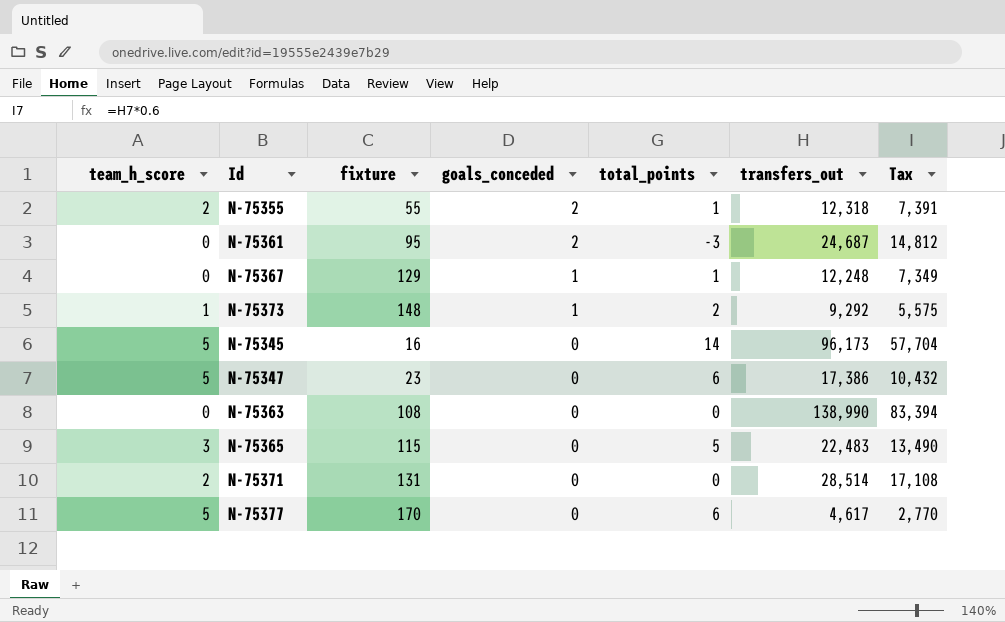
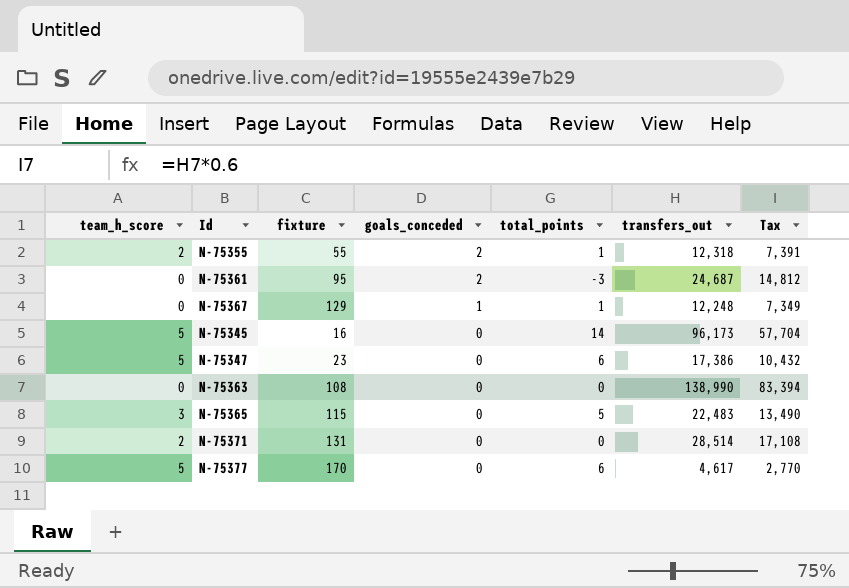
row N-75373: 1 | 148 | 1 | 2 | 9,292 | 5,575 -> none

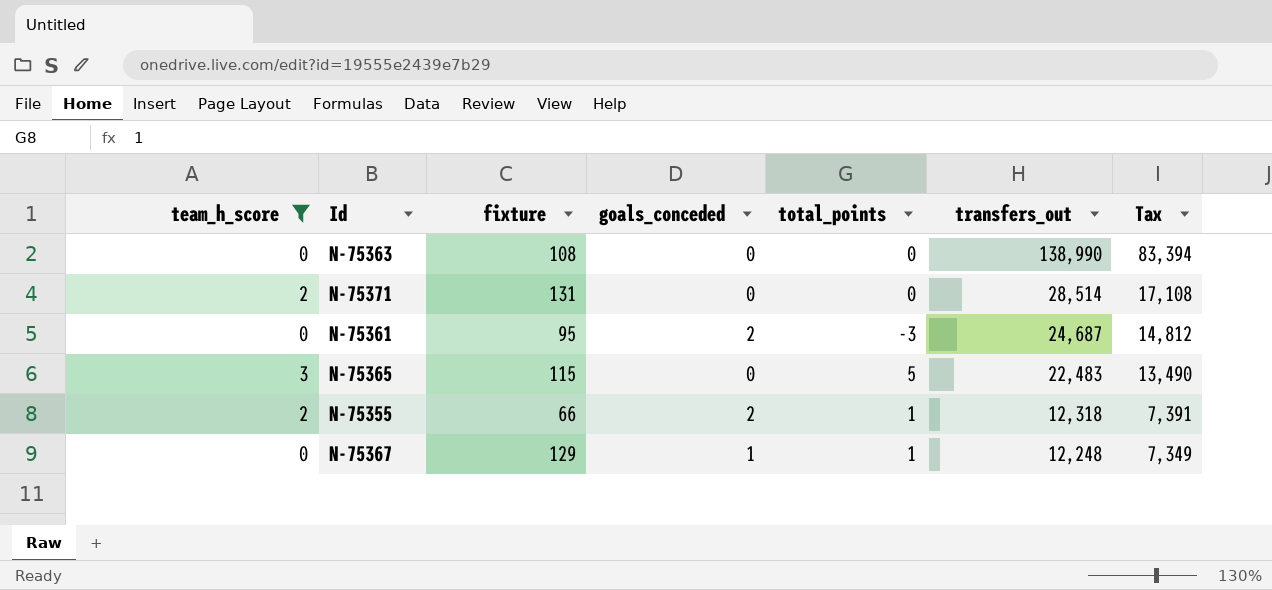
filter: none -> team_h_score != 5
row order: goals_conceded descending -> transfers_out descending
N-75355 | fixture: 55 -> 66

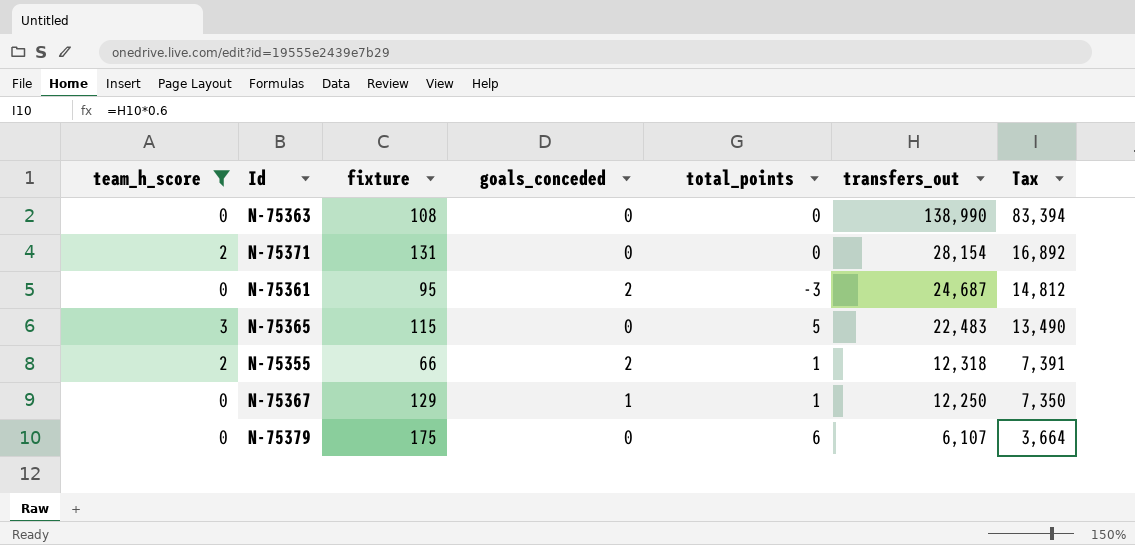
N-75371 | transfers_out: 28,514 -> 28,154
N-75371 | Tax: 17,108 -> 16,892
N-75367 | transfers_out: 12,248 -> 12,250
N-75367 | Tax: 7,349 -> 7,350
row N-75379: none -> 0 | 175 | 0 | 6 | 6,107 | 3,664

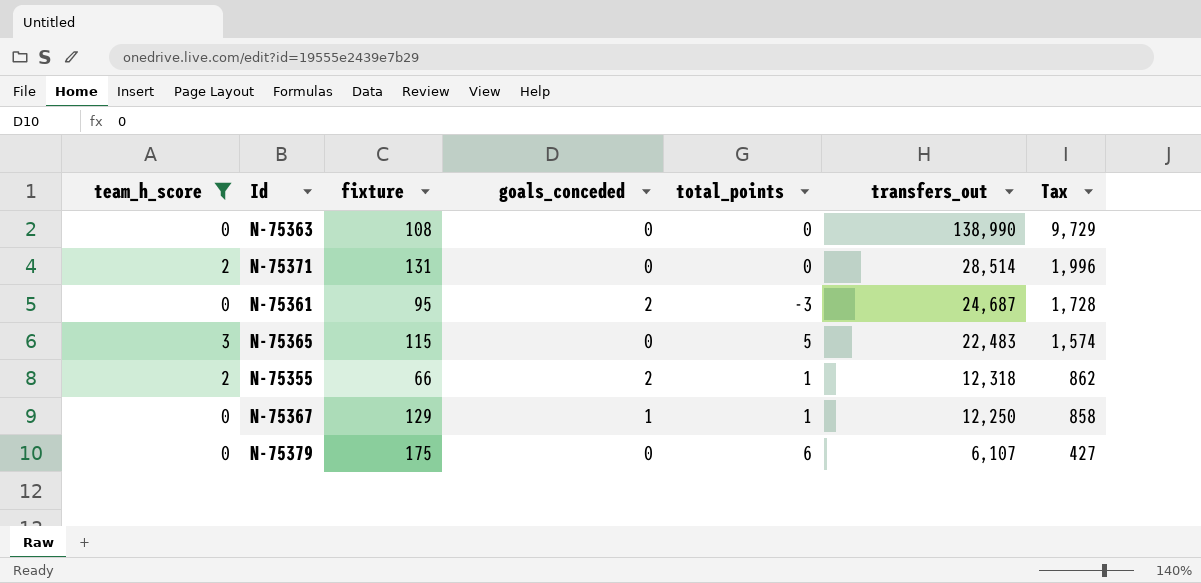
column Tax | formula: [transfers_out] * 0.6 -> [transfers_out] * 0.07
N-75371 | transfers_out: 28,154 -> 28,514

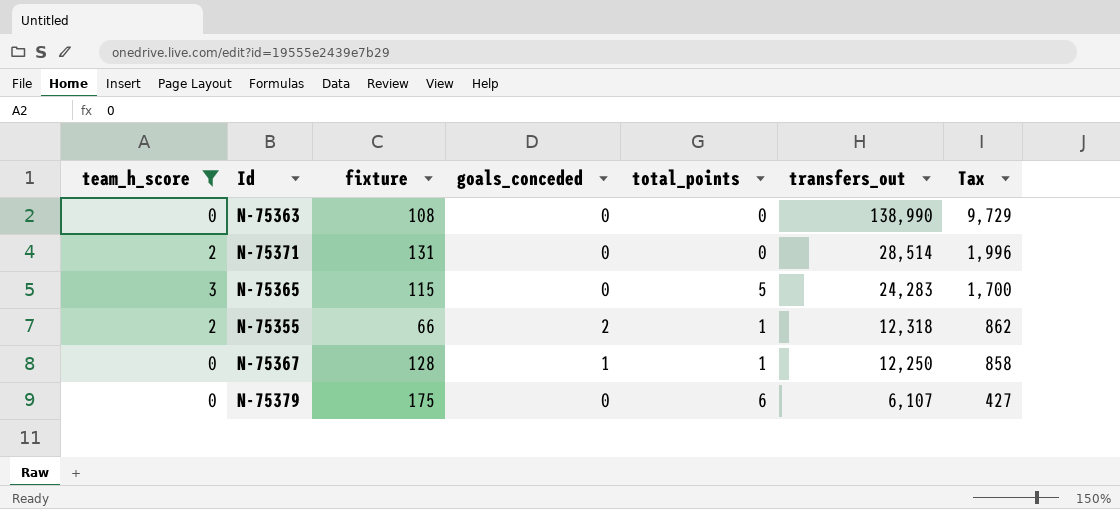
row N-75361: 0 | 95 | 2 | -3 | 24,687 | 1,728 -> none
N-75365 | transfers_out: 22,483 -> 24,283
N-75365 | Tax: 1,574 -> 1,700
N-75367 | fixture: 129 -> 128

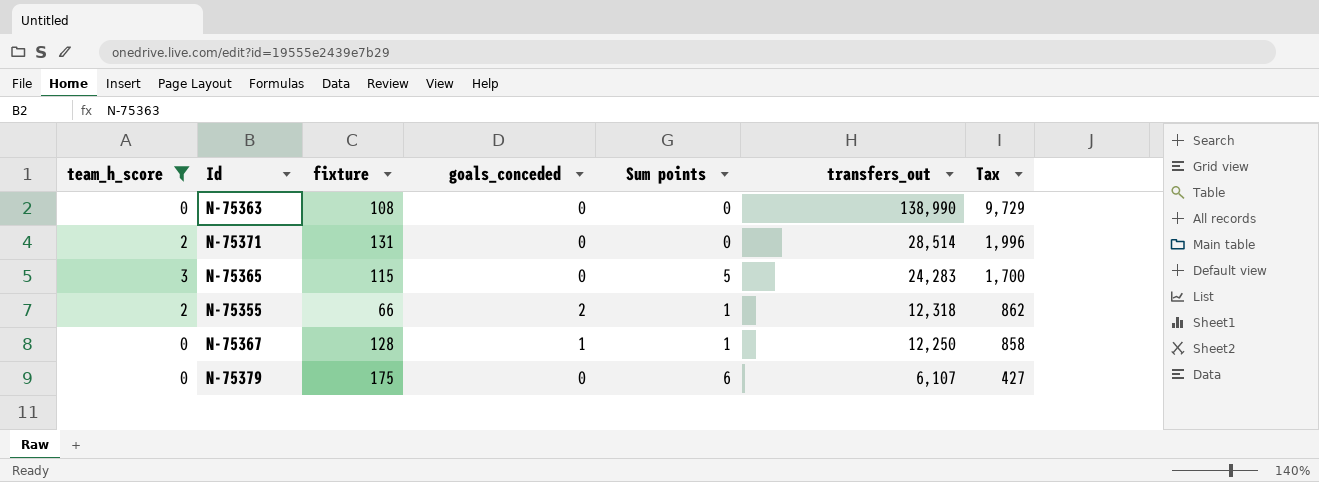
column name: total_points -> Sum points

